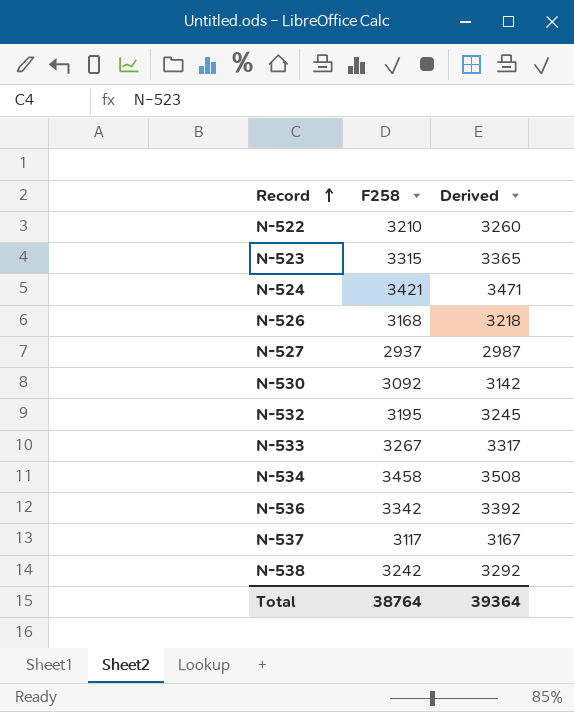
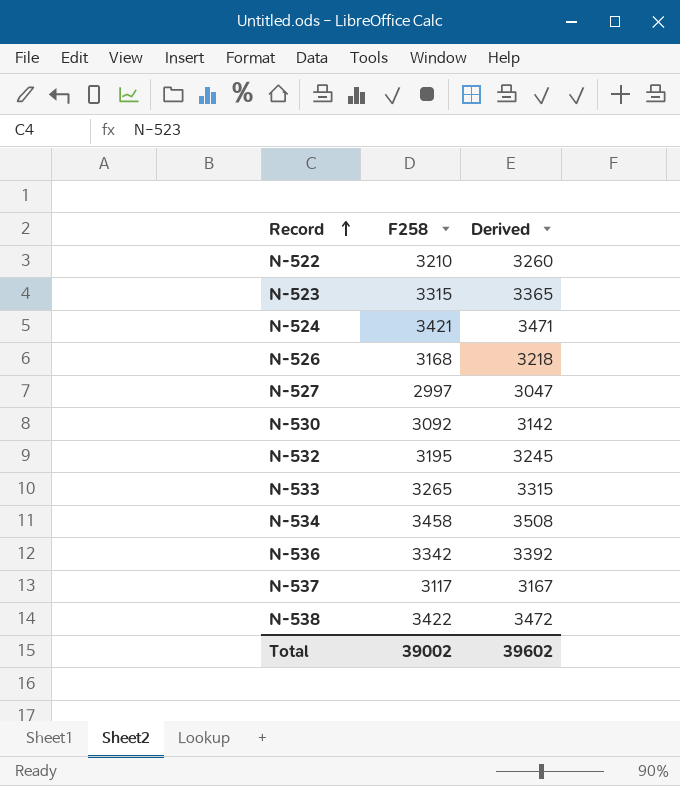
N-527 | F258: 2937 -> 2997
N-527 | Derived: 2987 -> 3047
N-533 | F258: 3267 -> 3265
N-533 | Derived: 3317 -> 3315
N-538 | F258: 3242 -> 3422
N-538 | Derived: 3292 -> 3472
Total | F258: 38764 -> 39002
Total | Derived: 39364 -> 39602

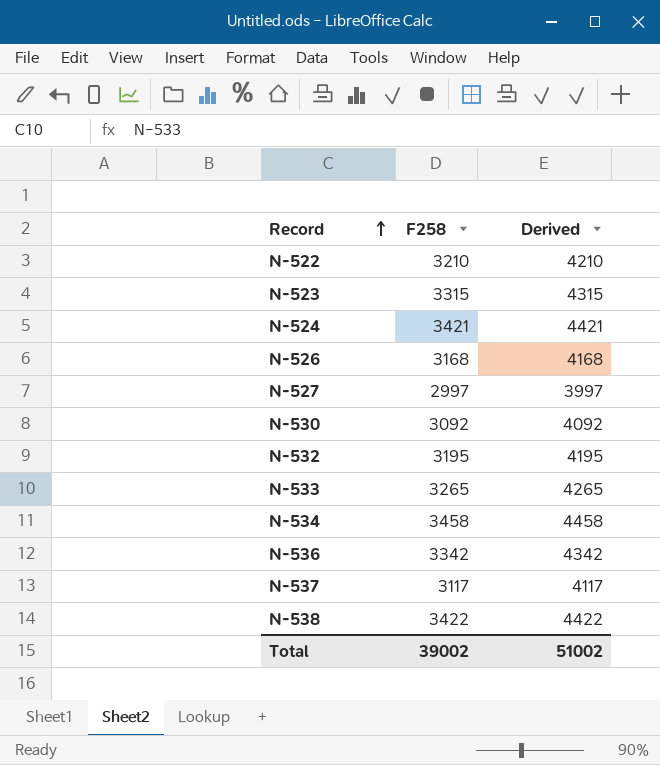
column Derived | formula: [F258] + 50 -> [F258] + 1000
Total | Derived: 39602 -> 51002

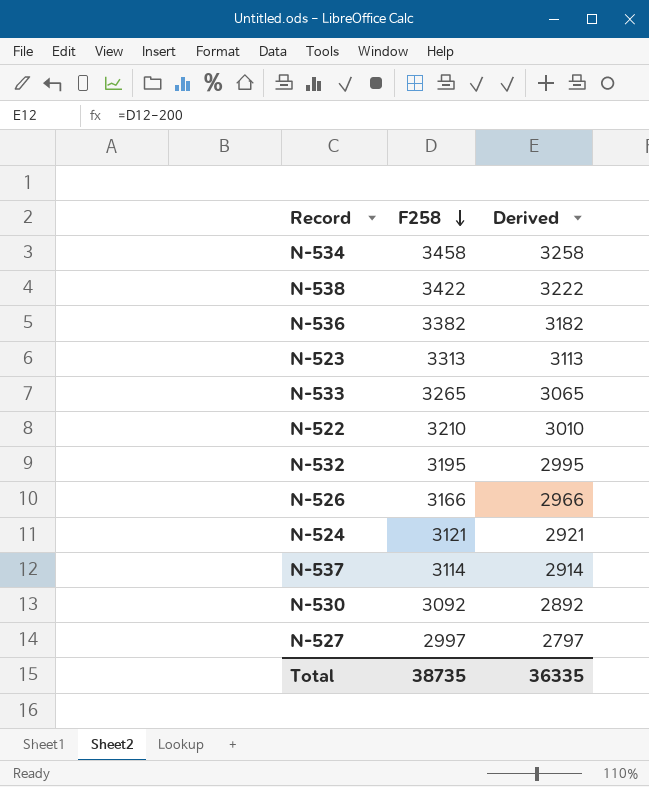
row order: Record ascending -> F258 descending
column Derived | formula: [F258] + 1000 -> [F258] - 200
N-536 | F258: 3342 -> 3382
N-523 | F258: 3315 -> 3313
N-526 | F258: 3168 -> 3166
N-524 | F258: 3421 -> 3121
N-537 | F258: 3117 -> 3114
Total | F258: 39002 -> 38735
Total | Derived: 51002 -> 36335

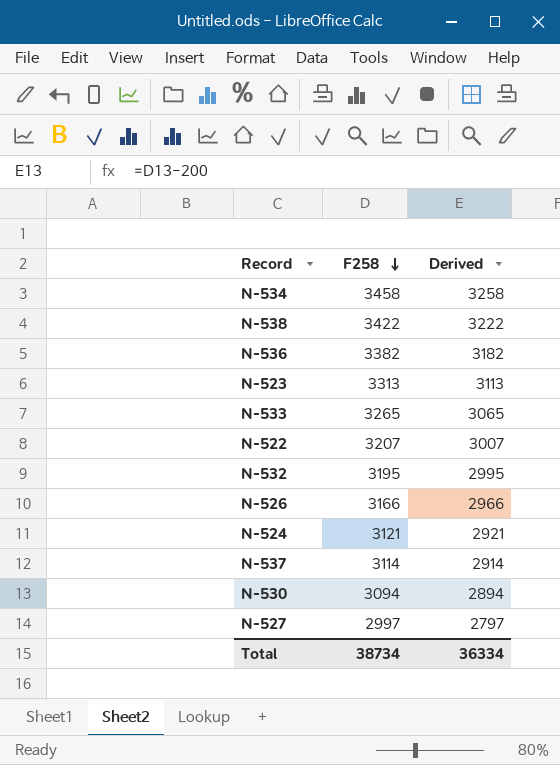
N-522 | F258: 3210 -> 3207
N-522 | Derived: 3010 -> 3007
N-530 | F258: 3092 -> 3094
N-530 | Derived: 2892 -> 2894
Total | F258: 38735 -> 38734
Total | Derived: 36335 -> 36334

